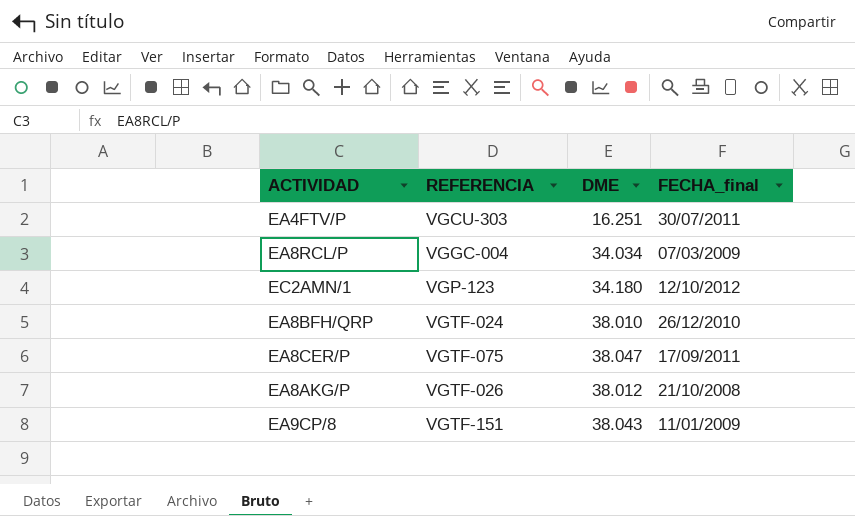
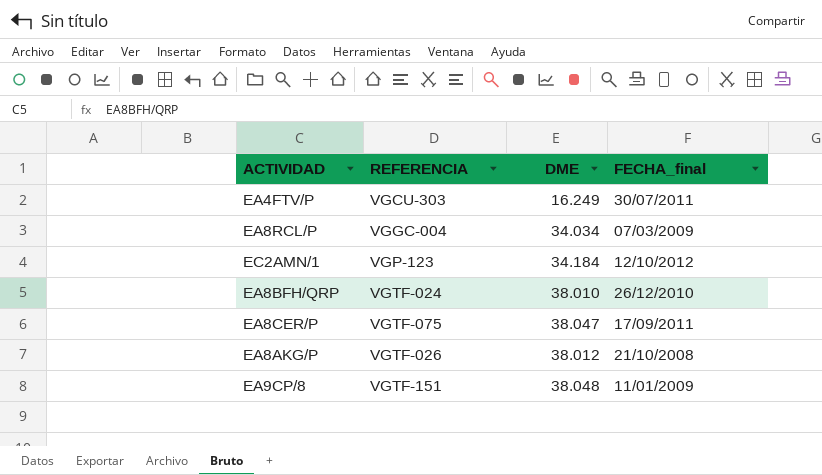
EA4FTV/P | DME: 16.251 -> 16.249
EC2AMN/1 | DME: 34.180 -> 34.184
EA9CP/8 | DME: 38.043 -> 38.048

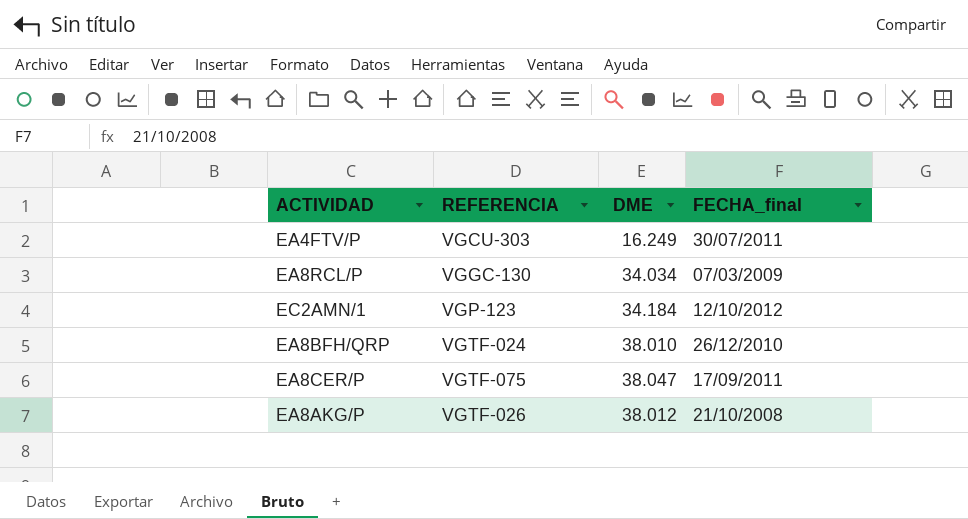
row EA9CP/8: VGTF-151 | 38.048 | 11/01/2009 -> none
EA8RCL/P | REFERENCIA: VGGC-004 -> VGGC-130

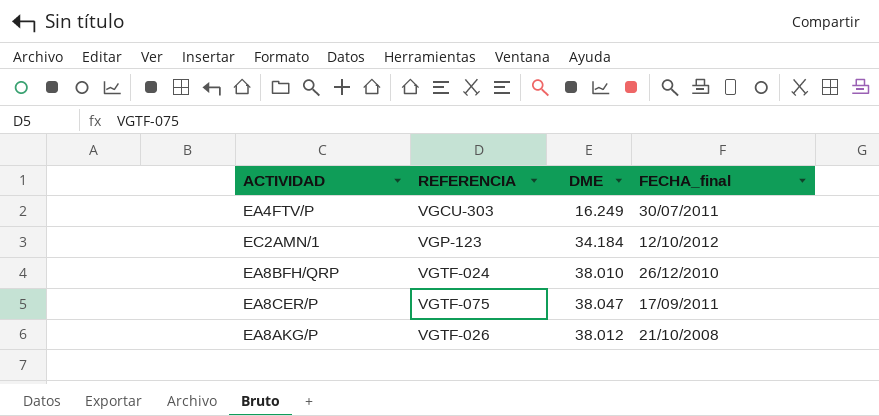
row EA8RCL/P: VGGC-130 | 34.034 | 07/03/2009 -> none

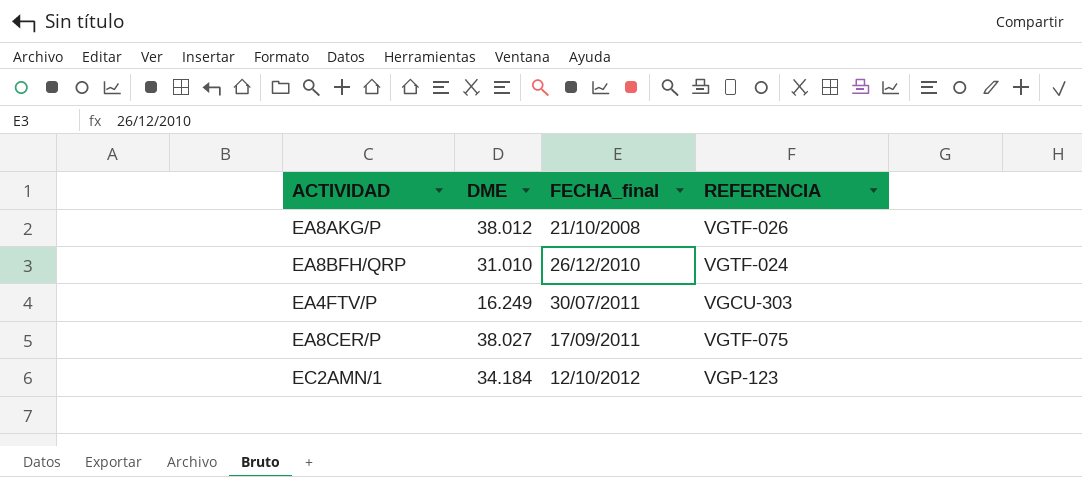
row order: none -> FECHA_final ascending
column REFERENCIA | position: 2 -> 4
EA8BFH/QRP | DME: 38.010 -> 31.010
EA8CER/P | DME: 38.047 -> 38.027

